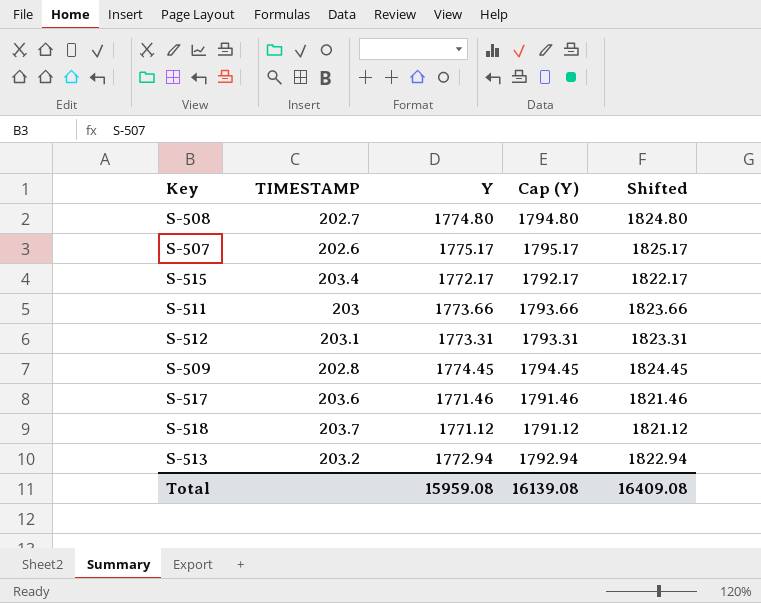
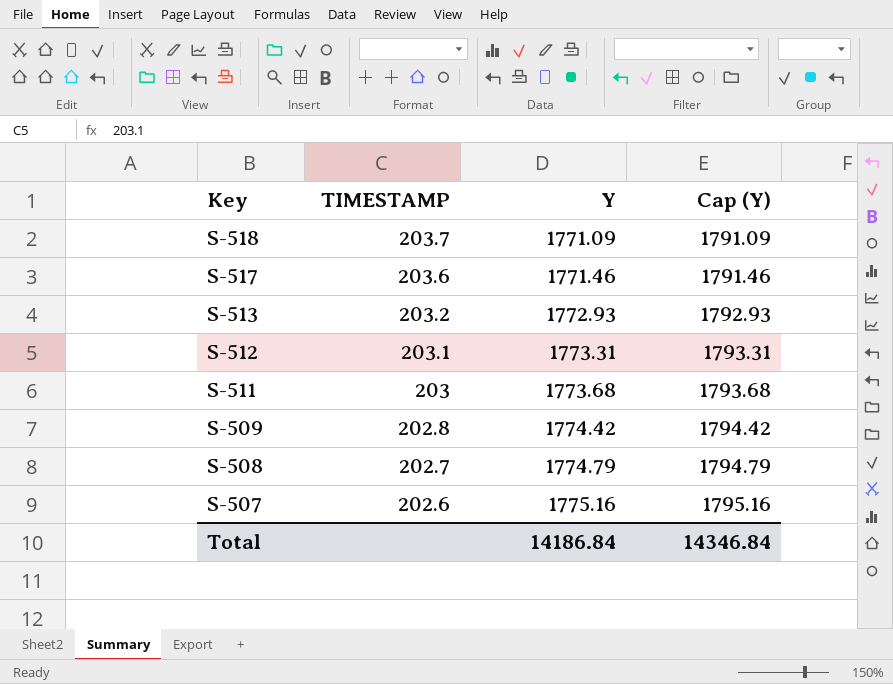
row order: none -> Key descending
column Shifted | formula: [Y] + 50 -> none
row S-515: 203.4 | 1772.17 | 1792.17 | 1822.17 -> none
S-518 | Y: 1771.12 -> 1771.09
S-518 | Cap (Y): 1791.12 -> 1791.09
S-513 | Y: 1772.94 -> 1772.93
S-513 | Cap (Y): 1792.94 -> 1792.93
S-511 | Y: 1773.66 -> 1773.68
S-511 | Cap (Y): 1793.66 -> 1793.68
S-509 | Y: 1774.45 -> 1774.42
S-509 | Cap (Y): 1794.45 -> 1794.42
S-508 | Y: 1774.80 -> 1774.79
S-508 | Cap (Y): 1794.80 -> 1794.79
S-507 | Y: 1775.17 -> 1775.16
S-507 | Cap (Y): 1795.17 -> 1795.16
Total | Y: 15959.08 -> 14186.84
Total | Cap (Y): 16139.08 -> 14346.84

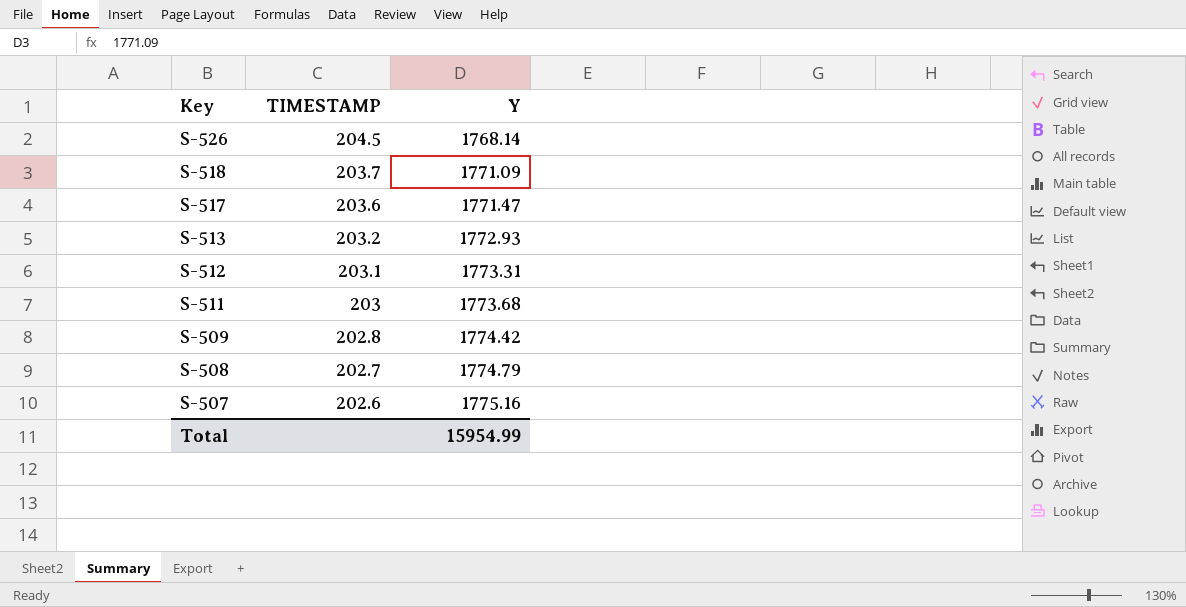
column Cap (Y) | formula: [Y] + 20 -> none
row S-526: none -> 204.5 | 1768.14
S-517 | Y: 1771.46 -> 1771.47
Total | Y: 14186.84 -> 15954.99

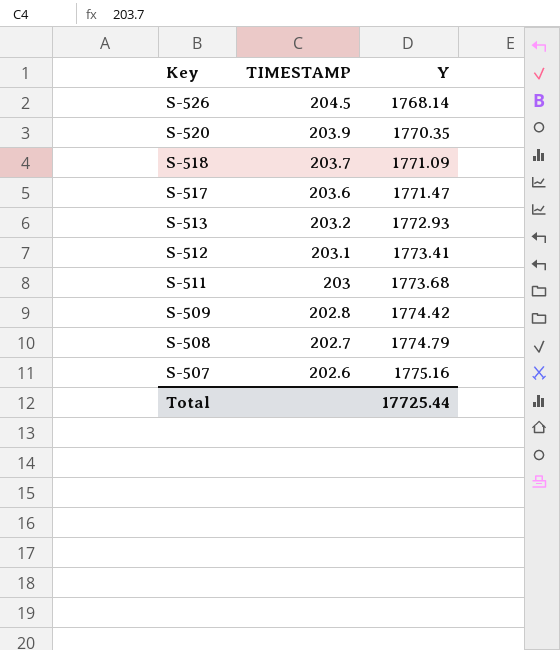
row S-520: none -> 203.9 | 1770.35
S-512 | Y: 1773.31 -> 1773.41
Total | Y: 15954.99 -> 17725.44

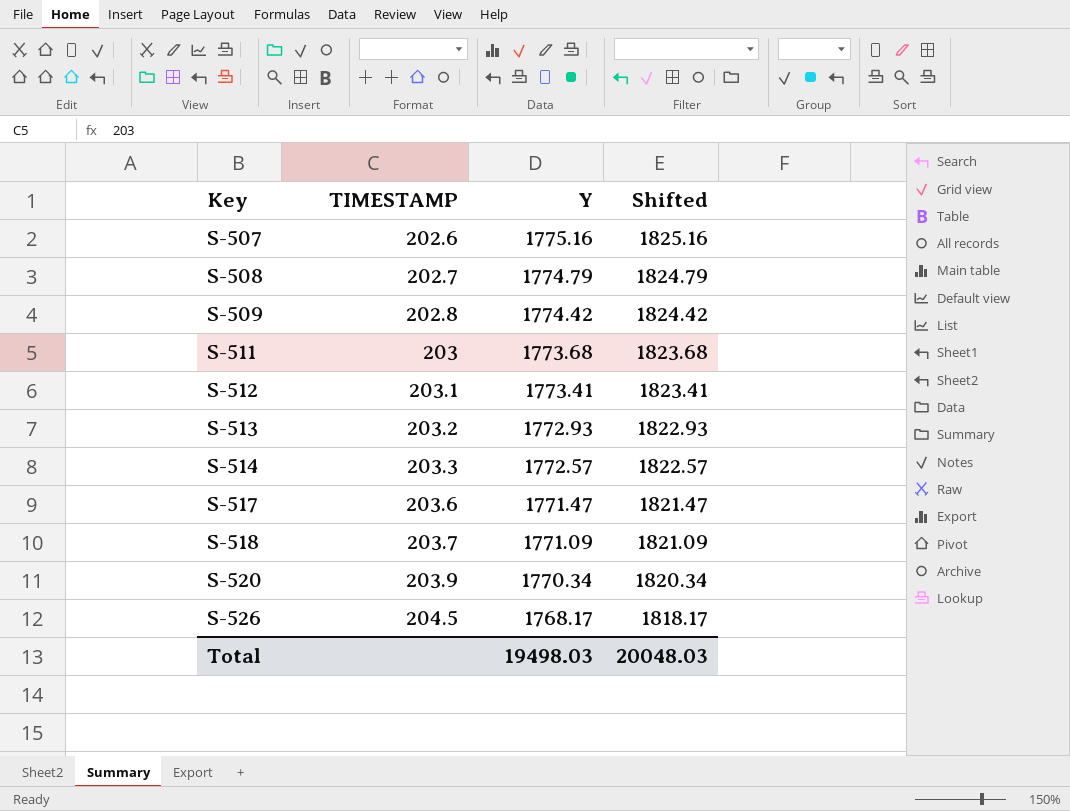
row order: Key descending -> Key ascending
column Shifted | formula: none -> [Y] + 50
row S-514: none -> 203.3 | 1772.57 | 1822.57
S-520 | Y: 1770.35 -> 1770.34
S-526 | Y: 1768.14 -> 1768.17
Total | Y: 17725.44 -> 19498.03

